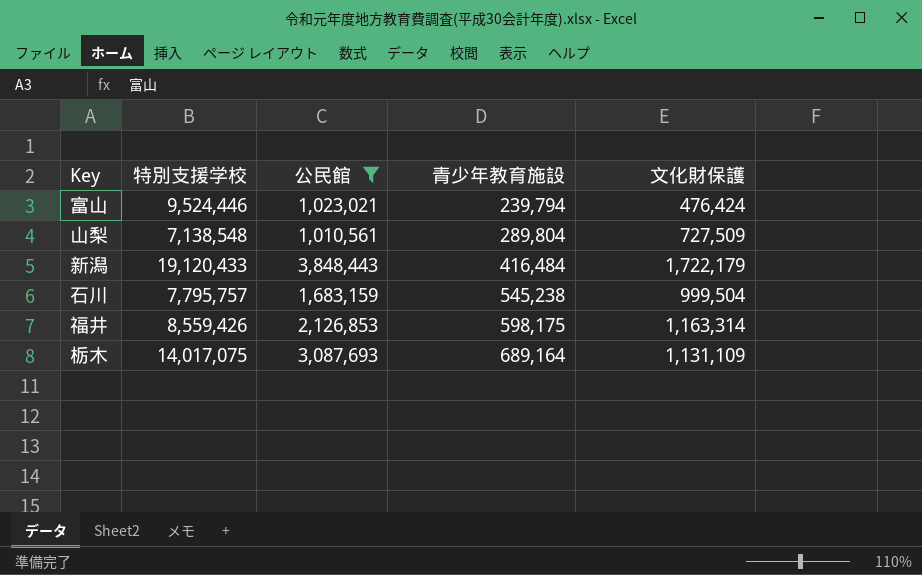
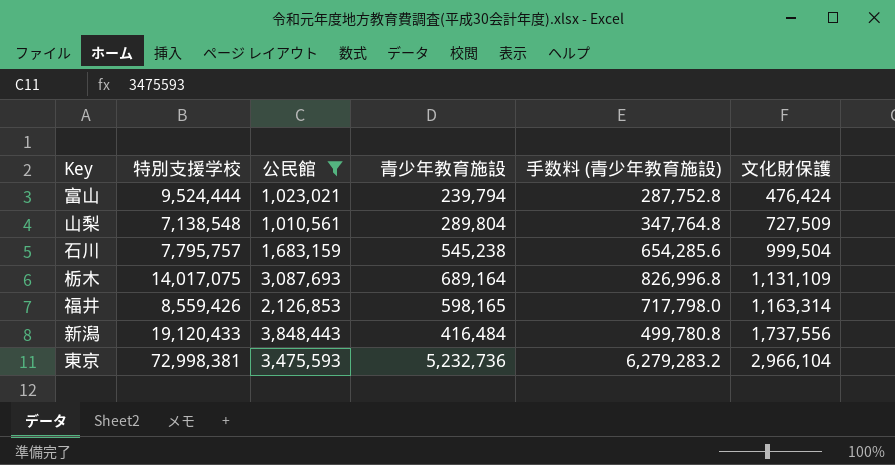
row order: 青少年教育施設 ascending -> 文化財保護 ascending
column 手数料 (青少年教育施設) | formula: none -> [青少年教育施設] * 1.2
富山 | 特別支援学校: 9,524,446 -> 9,524,444
福井 | 青少年教育施設: 598,175 -> 598,165
新潟 | 文化財保護: 1,722,179 -> 1,737,556
row 東京: none -> 72,998,381 | 3,475,593 | 5,232,736 | 6,279,283.2 | 2,966,104

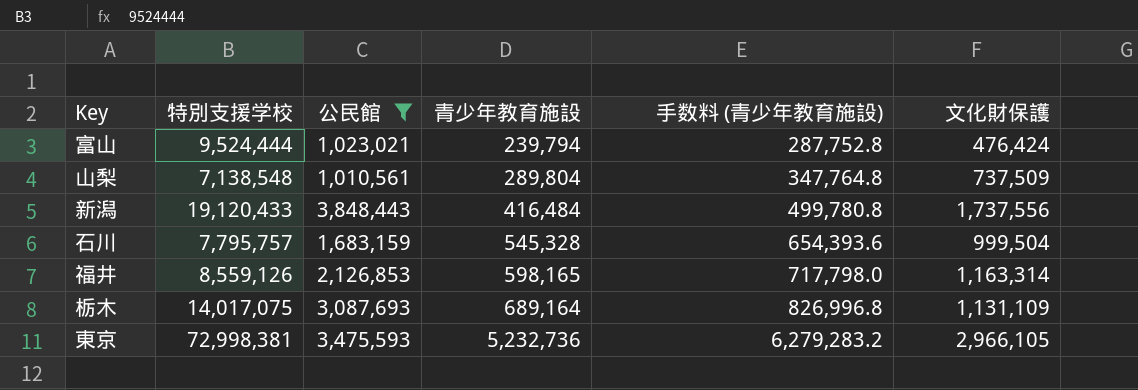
row order: 文化財保護 ascending -> 青少年教育施設 ascending
山梨 | 文化財保護: 727,509 -> 737,509
石川 | 青少年教育施設: 545,238 -> 545,328
石川 | 手数料 (青少年教育施設): 654,285.6 -> 654,393.6
福井 | 特別支援学校: 8,559,426 -> 8,559,126
東京 | 文化財保護: 2,966,104 -> 2,966,105

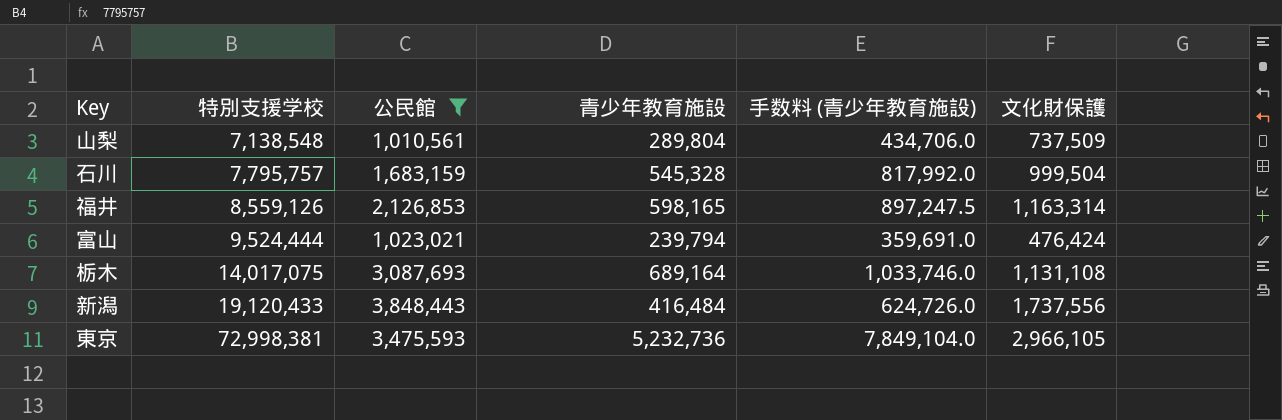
row order: 青少年教育施設 ascending -> 特別支援学校 ascending
column 手数料 (青少年教育施設) | formula: [青少年教育施設] * 1.2 -> [青少年教育施設] * 1.5
栃木 | 文化財保護: 1,131,109 -> 1,131,108

